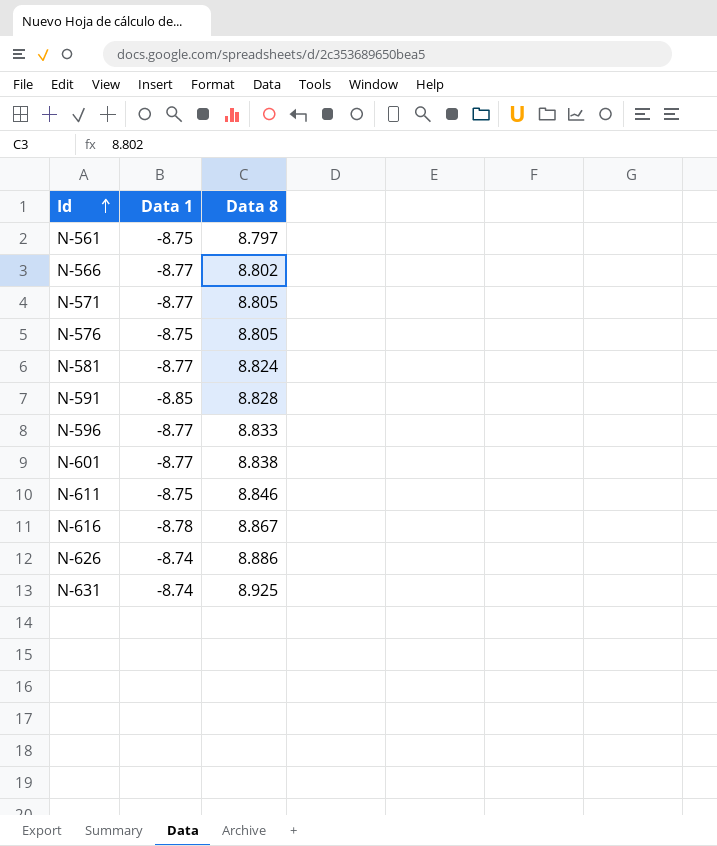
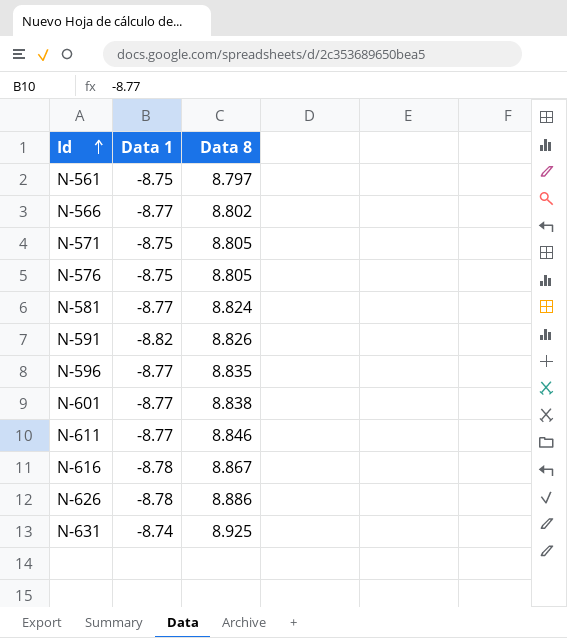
N-571 | Data 1: -8.77 -> -8.75
N-591 | Data 1: -8.85 -> -8.82
N-591 | Data 8: 8.828 -> 8.826
N-596 | Data 8: 8.833 -> 8.835
N-611 | Data 1: -8.75 -> -8.77
N-626 | Data 1: -8.74 -> -8.78

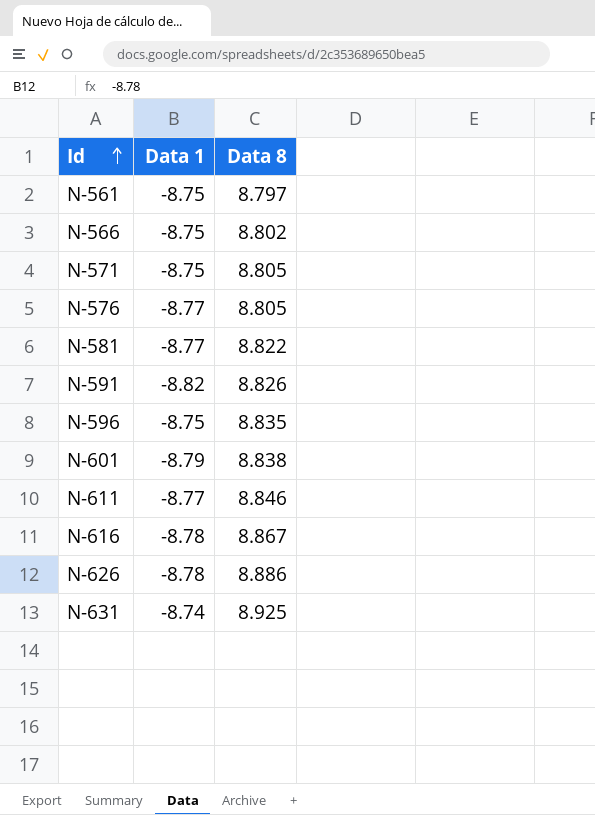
N-566 | Data 1: -8.77 -> -8.75
N-576 | Data 1: -8.75 -> -8.77
N-581 | Data 8: 8.824 -> 8.822
N-596 | Data 1: -8.77 -> -8.75
N-601 | Data 1: -8.77 -> -8.79

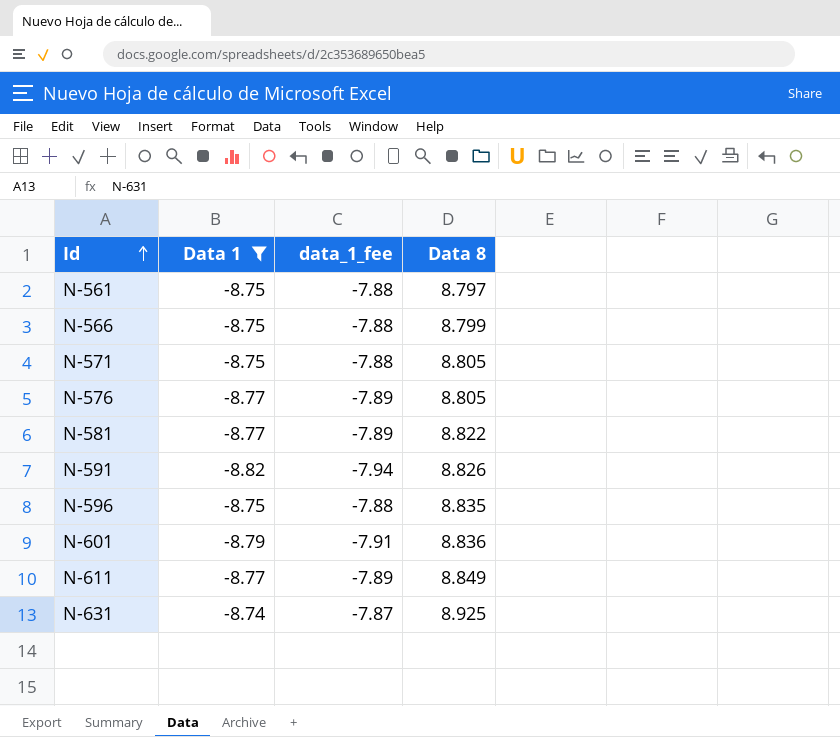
filter: none -> Data 1 != -8.78
column data_1_fee | formula: none -> [Data 1] * 0.9
N-566 | Data 8: 8.802 -> 8.799
N-601 | Data 8: 8.838 -> 8.836
N-611 | Data 8: 8.846 -> 8.849

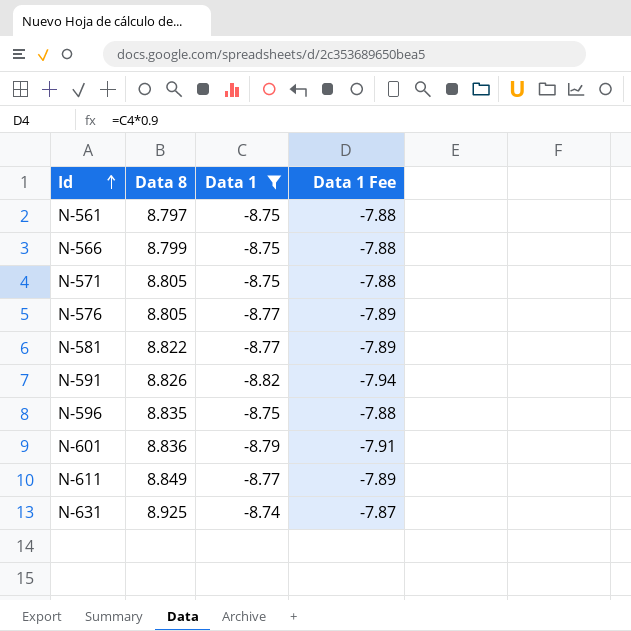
column Data 8 | position: 4 -> 2
column name: data_1_fee -> Data 1 Fee

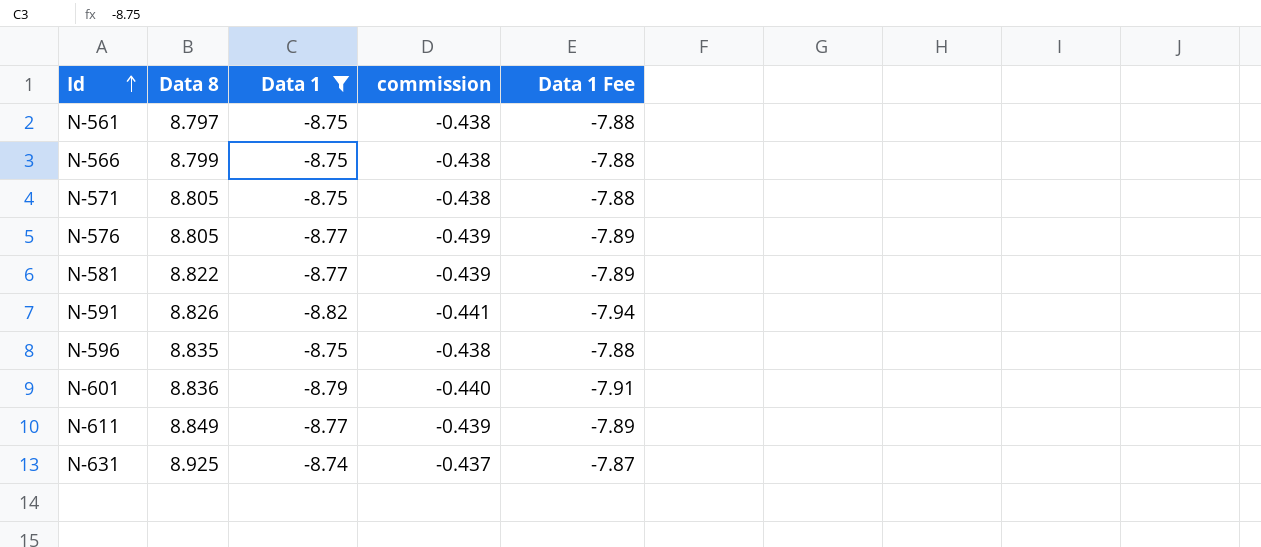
column commission | formula: none -> [Data 1] * 0.05

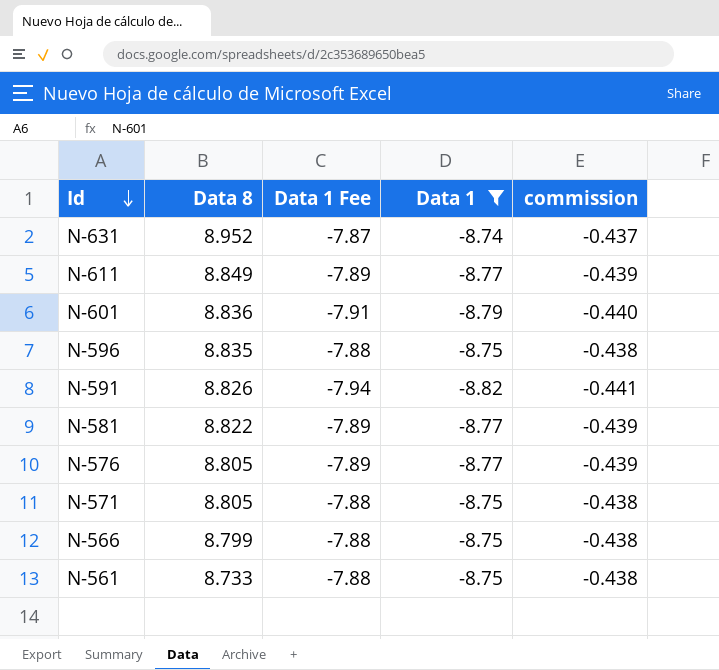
row order: Id ascending -> Id descending
column Data 1 Fee | position: 5 -> 3
N-631 | Data 8: 8.925 -> 8.952
N-561 | Data 8: 8.797 -> 8.733

